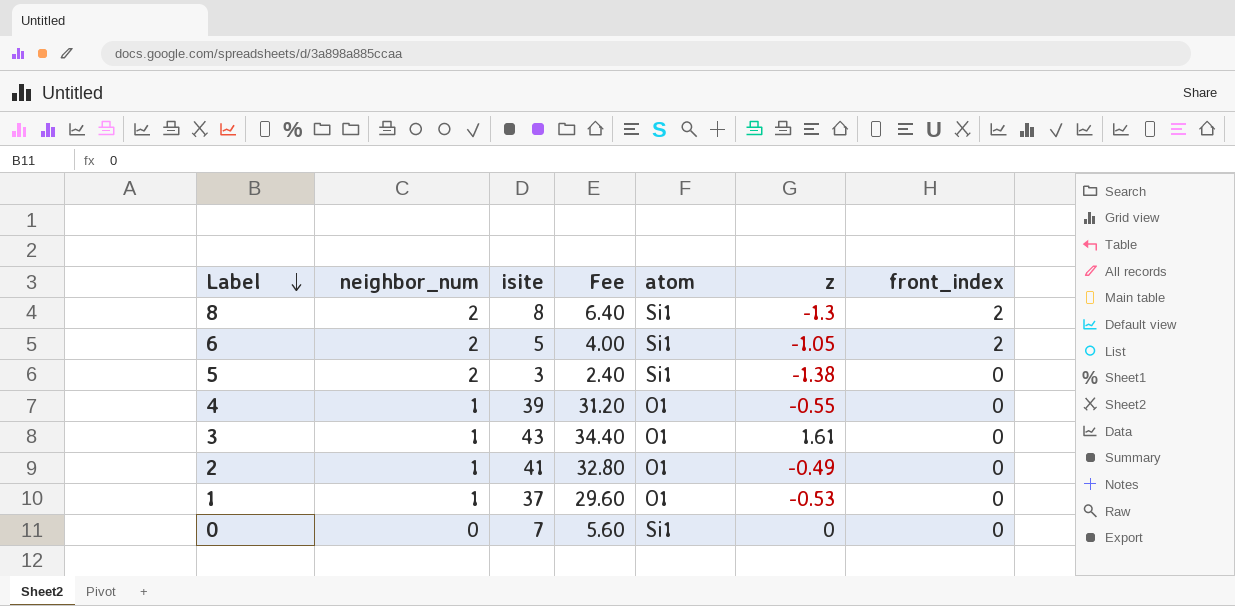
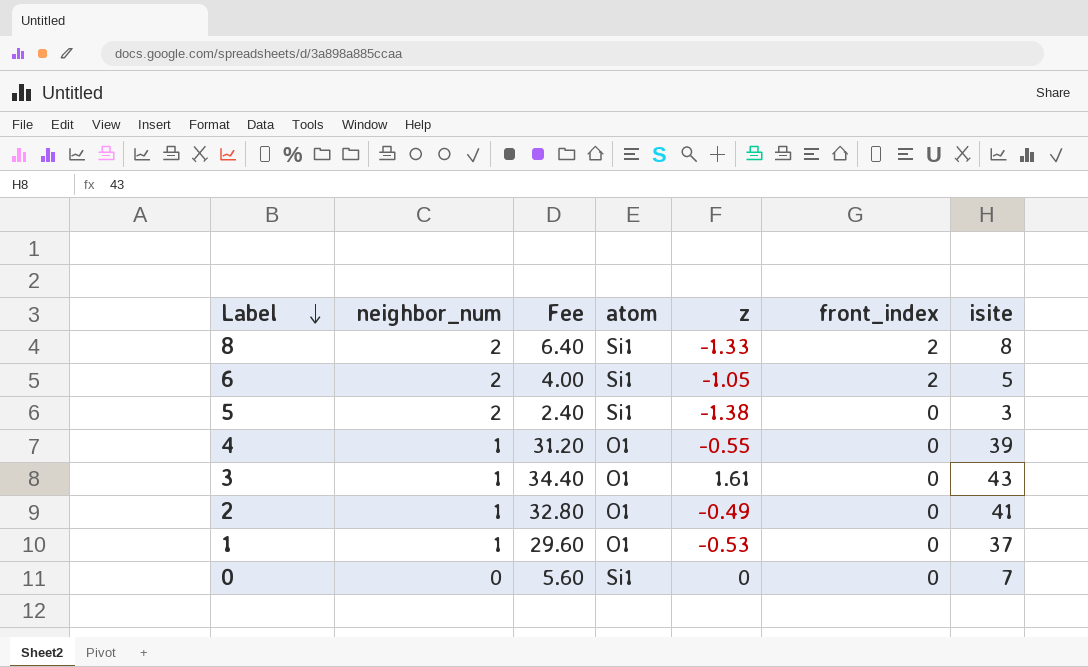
column isite | position: 3 -> 7
8 | z: -1.3 -> -1.33

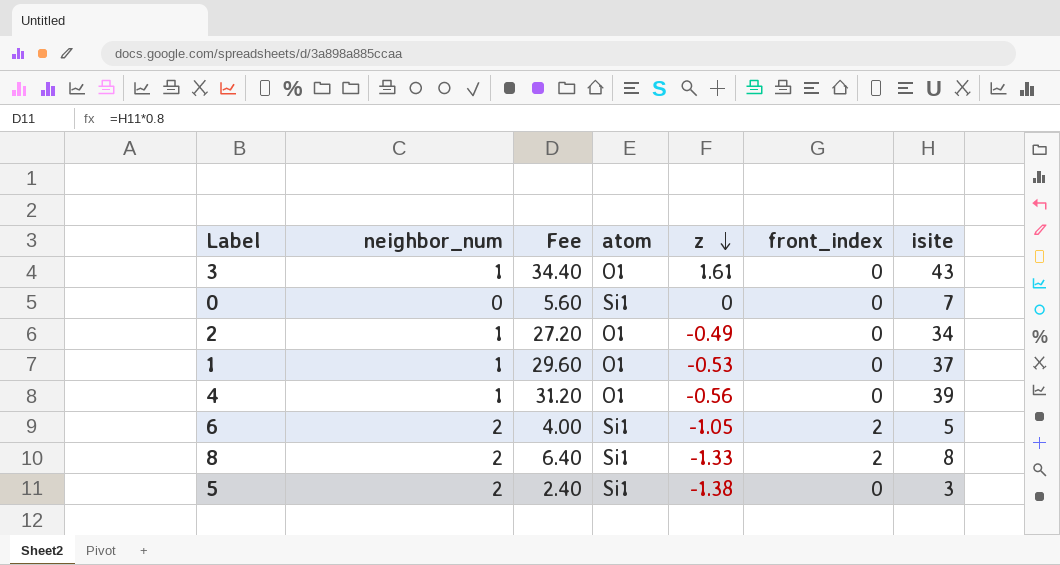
row order: Label descending -> z descending
2 | Fee: 32.80 -> 27.20
2 | isite: 41 -> 34
4 | z: -0.55 -> -0.56

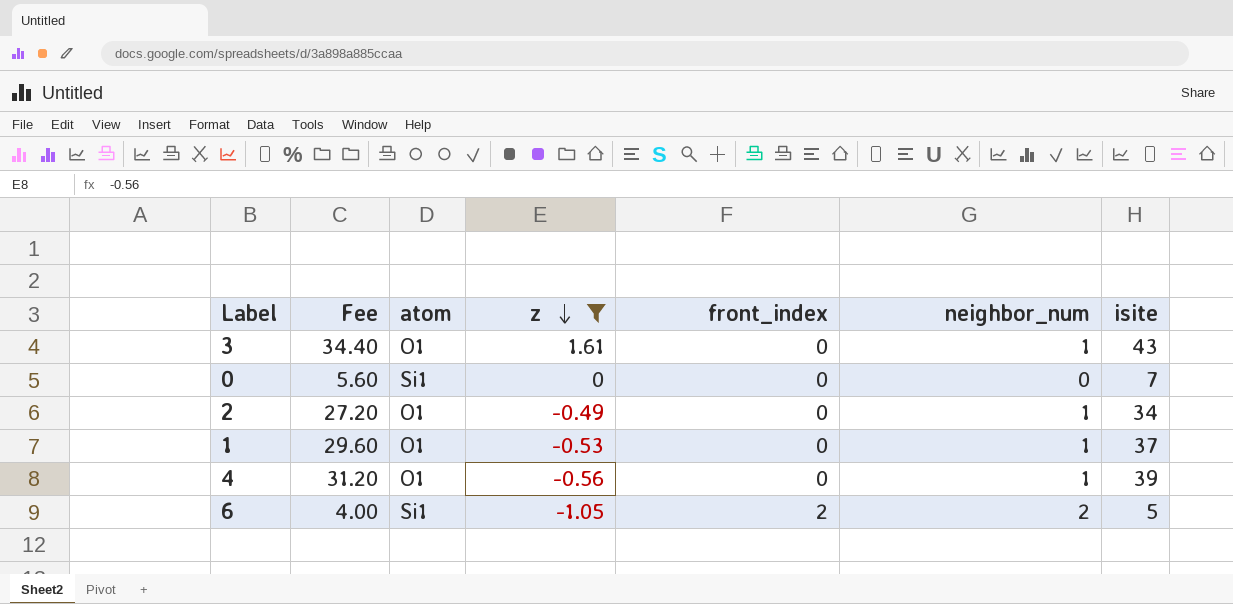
filter: none -> z >= -1.05
column neighbor_num | position: 2 -> 6

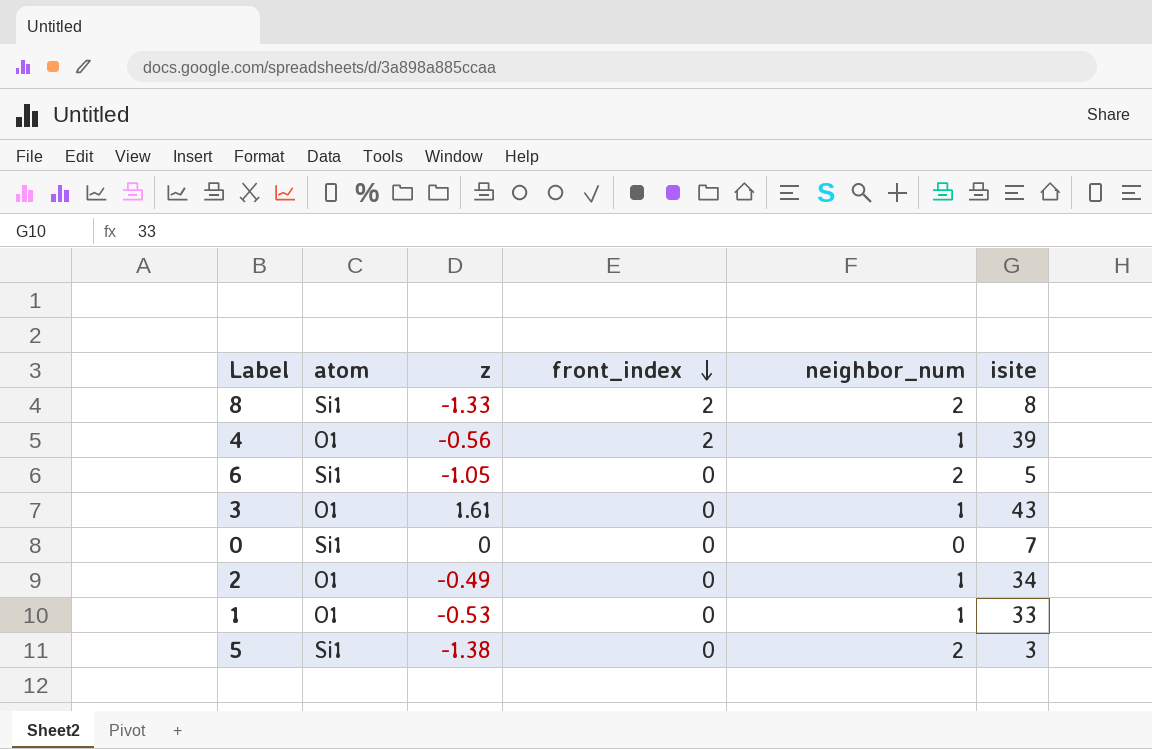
filter: z >= -1.05 -> none
row order: z descending -> front_index descending
column Fee | formula: [isite] * 0.8 -> none
4 | front_index: 0 -> 2
6 | front_index: 2 -> 0
1 | isite: 37 -> 33

